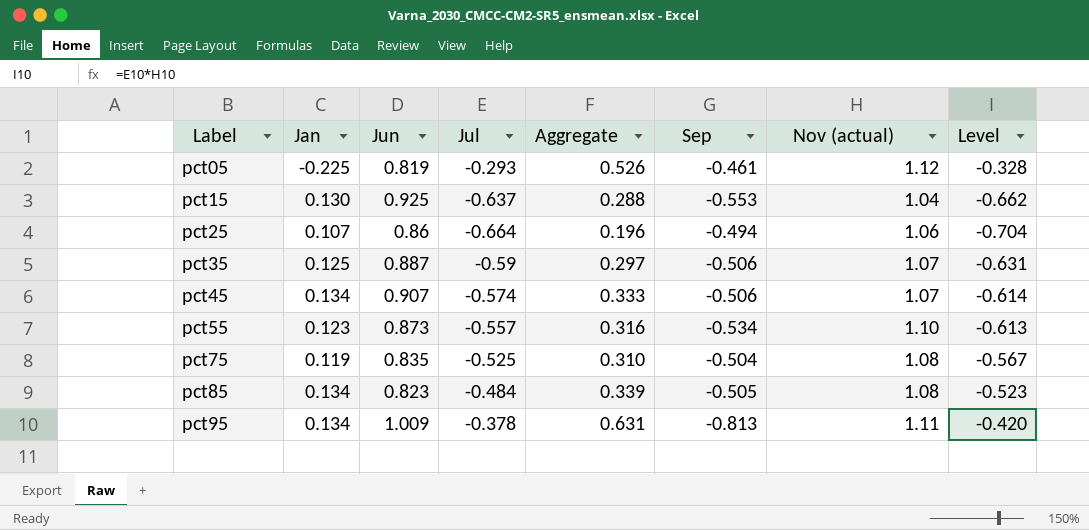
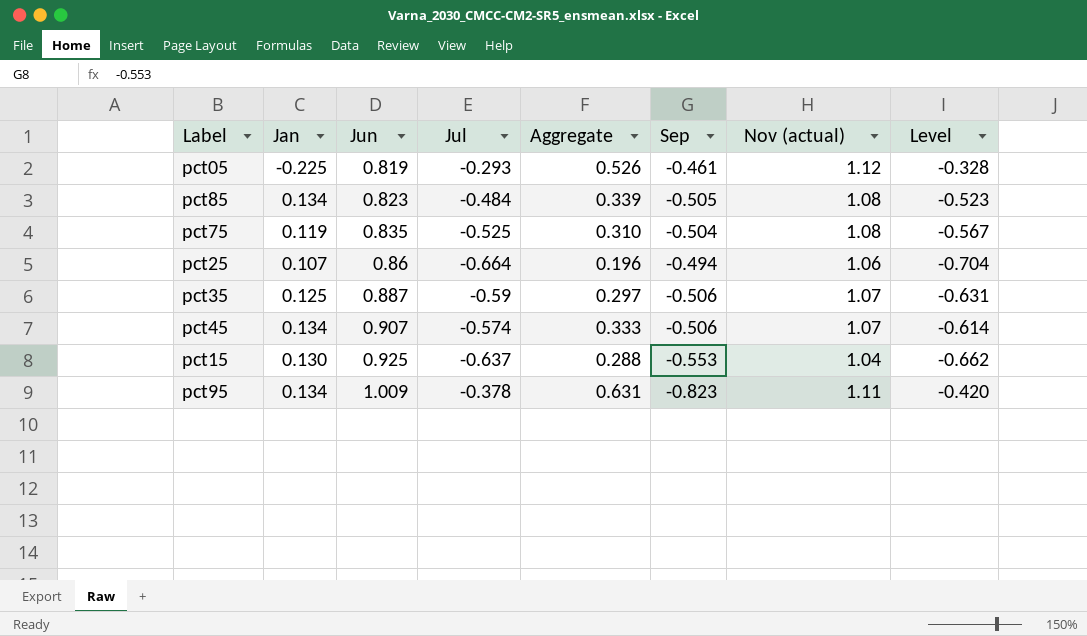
row order: Label ascending -> Jun ascending
row pct55: 0.123 | 0.873 | -0.557 | 0.316 | -0.534 | 1.10 | -0.613 -> none
pct95 | Sep: -0.813 -> -0.823

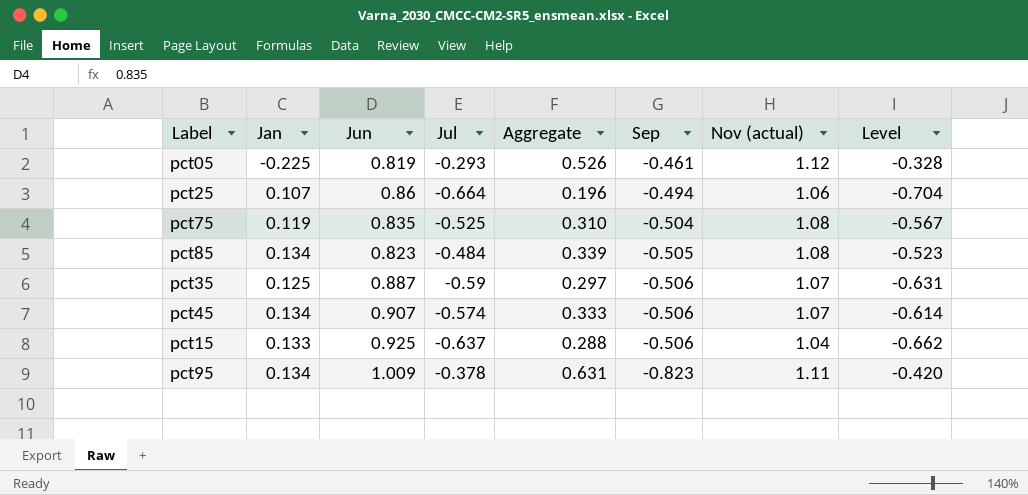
row order: Jun ascending -> Sep descending
pct15 | Jan: 0.130 -> 0.133
pct15 | Sep: -0.553 -> -0.506

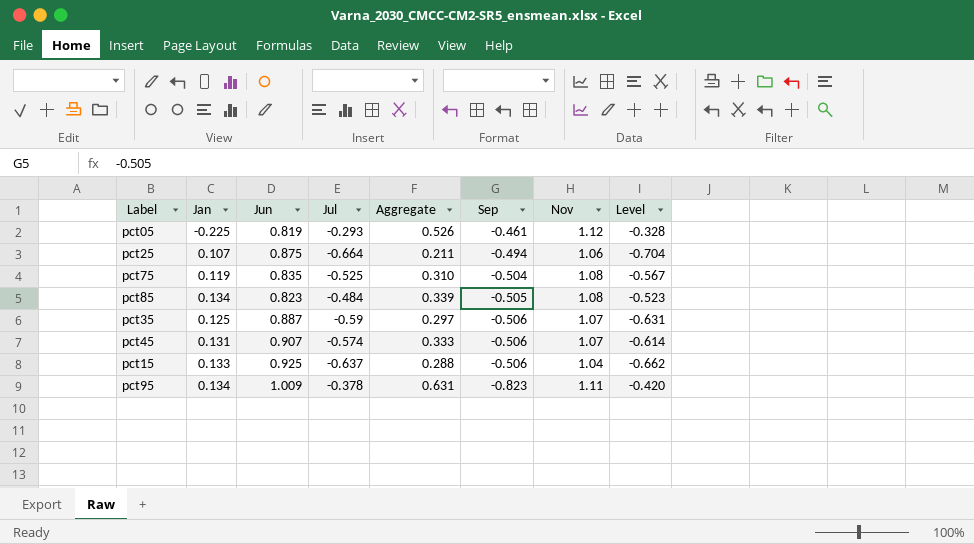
column name: Nov (actual) -> Nov
pct25 | Jun: 0.86 -> 0.875
pct25 | Aggregate: 0.196 -> 0.211
pct45 | Jan: 0.134 -> 0.131

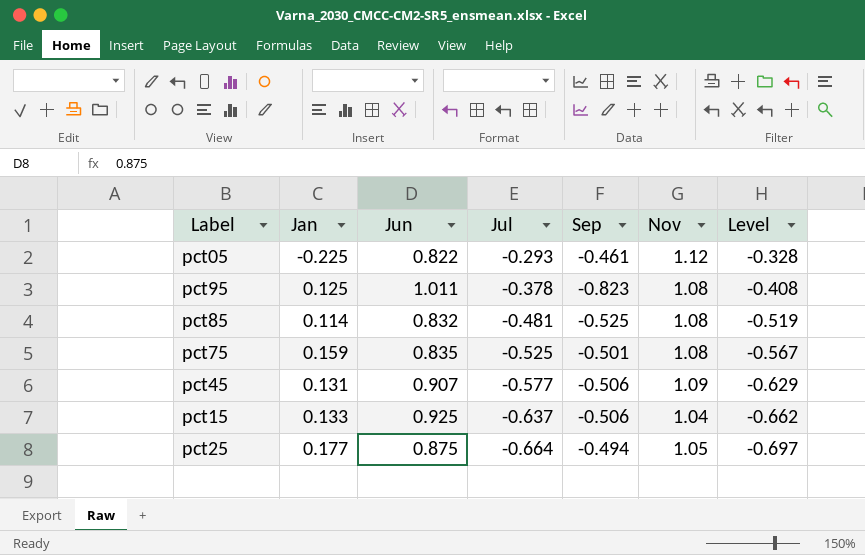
row order: Sep descending -> Jul descending
column Aggregate | formula: [Jun] + [Jul] -> none
row pct35: 0.125 | 0.887 | -0.59 | 0.297 | -0.506 | 1.07 | -0.631 -> none
pct05 | Jun: 0.819 -> 0.822
pct95 | Jan: 0.134 -> 0.125
pct95 | Jun: 1.009 -> 1.011
pct95 | Nov: 1.11 -> 1.08
pct95 | Level: -0.420 -> -0.408
pct85 | Jan: 0.134 -> 0.114
pct85 | Jun: 0.823 -> 0.832
pct85 | Jul: -0.484 -> -0.481
pct85 | Sep: -0.505 -> -0.525
pct85 | Level: -0.523 -> -0.519
pct75 | Jan: 0.119 -> 0.159
pct75 | Sep: -0.504 -> -0.501
pct45 | Jul: -0.574 -> -0.577
pct45 | Nov: 1.07 -> 1.09
pct45 | Level: -0.614 -> -0.629
pct25 | Jan: 0.107 -> 0.177
pct25 | Nov: 1.06 -> 1.05
pct25 | Level: -0.704 -> -0.697

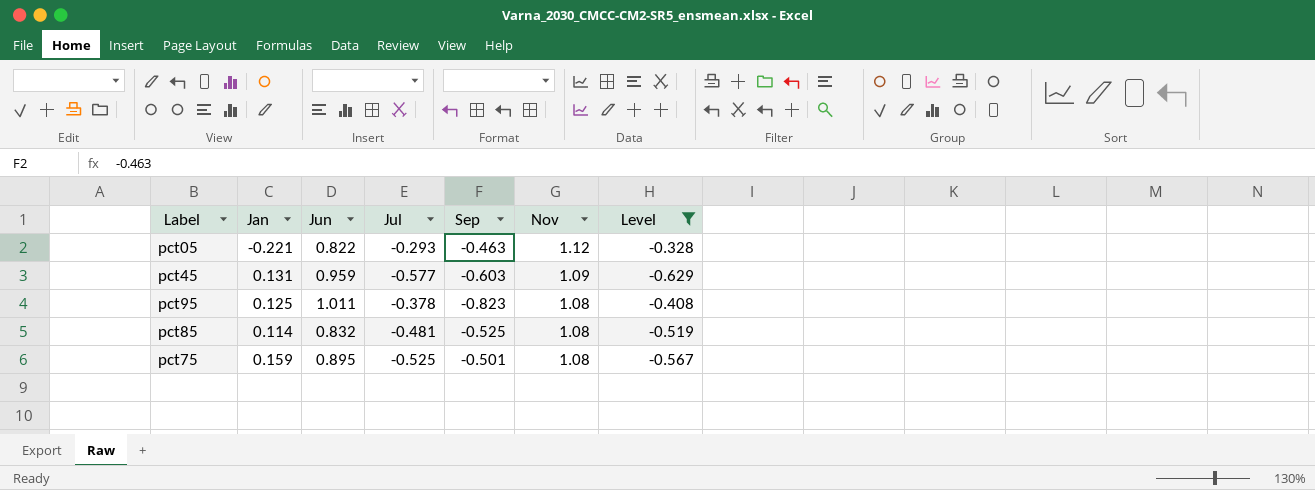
filter: none -> Level >= -0.629
row order: Jul descending -> Nov descending
pct05 | Jan: -0.225 -> -0.221
pct05 | Sep: -0.461 -> -0.463
pct45 | Jun: 0.907 -> 0.959
pct45 | Sep: -0.506 -> -0.603
pct75 | Jun: 0.835 -> 0.895

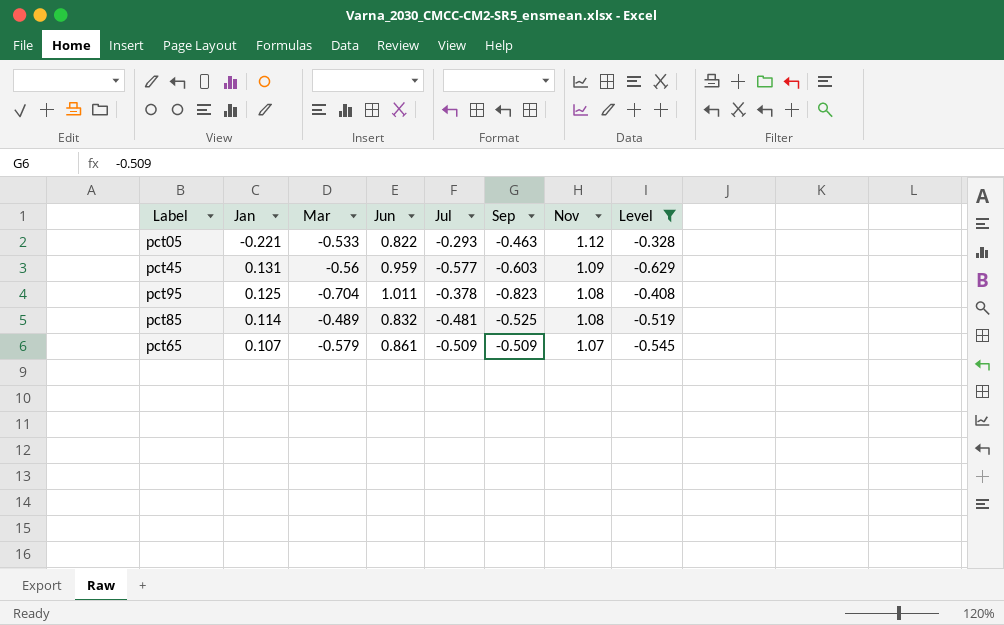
column Mar | position: none -> 3
row pct75: 0.159 | 0.895 | -0.525 | -0.501 | 1.08 | -0.567 -> none
row pct65: none -> 0.107 | -0.579 | 0.861 | -0.509 | -0.509 | 1.07 | -0.545

